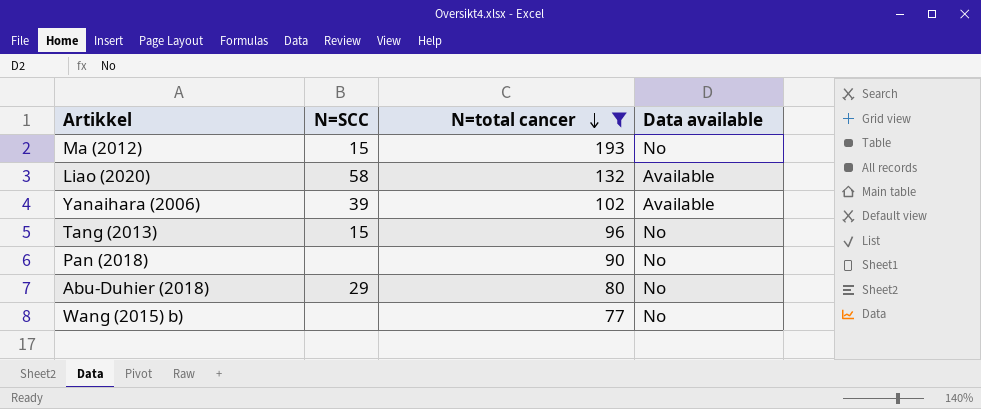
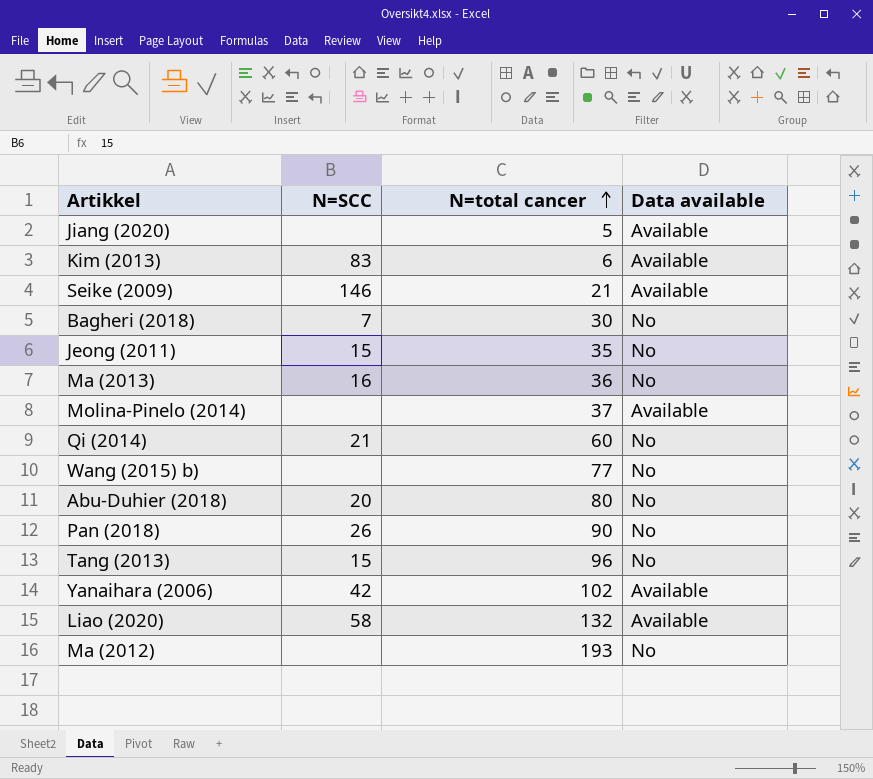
filter: N=total cancer >= 77 -> none
row order: N=total cancer descending -> N=total cancer ascending
Abu-Duhier (2018) | N=SCC: 29 -> 20
Pan (2018) | N=SCC: none -> 26
Yanaihara (2006) | N=SCC: 39 -> 42
Ma (2012) | N=SCC: 15 -> none

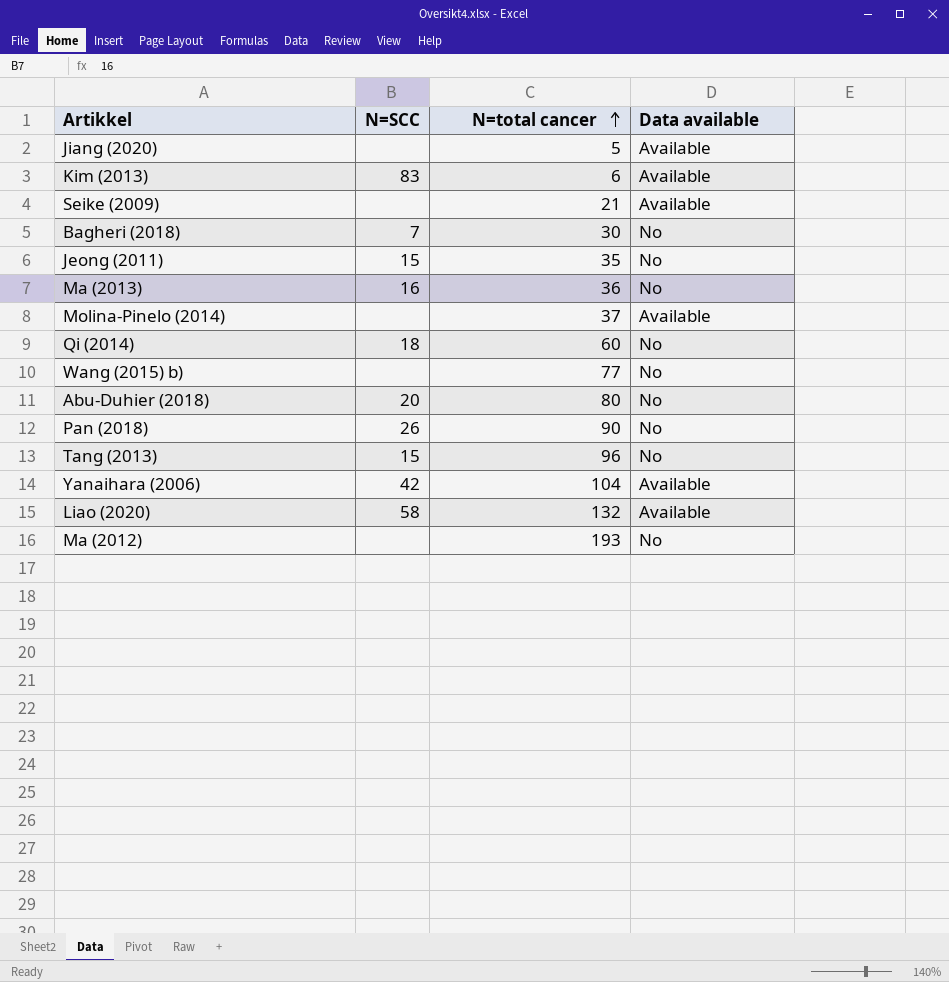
Seike (2009) | N=SCC: 146 -> none
Qi (2014) | N=SCC: 21 -> 18
Yanaihara (2006) | N=total cancer: 102 -> 104

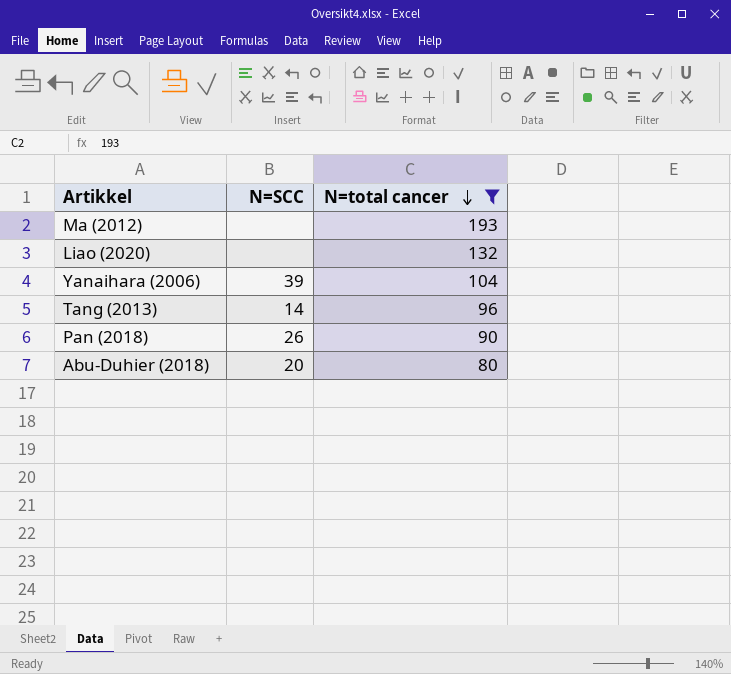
filter: none -> N=total cancer >= 80
row order: N=total cancer ascending -> N=total cancer descending
column Data available | position: 4 -> none
Liao (2020) | N=SCC: 58 -> none
Yanaihara (2006) | N=SCC: 42 -> 39
Tang (2013) | N=SCC: 15 -> 14

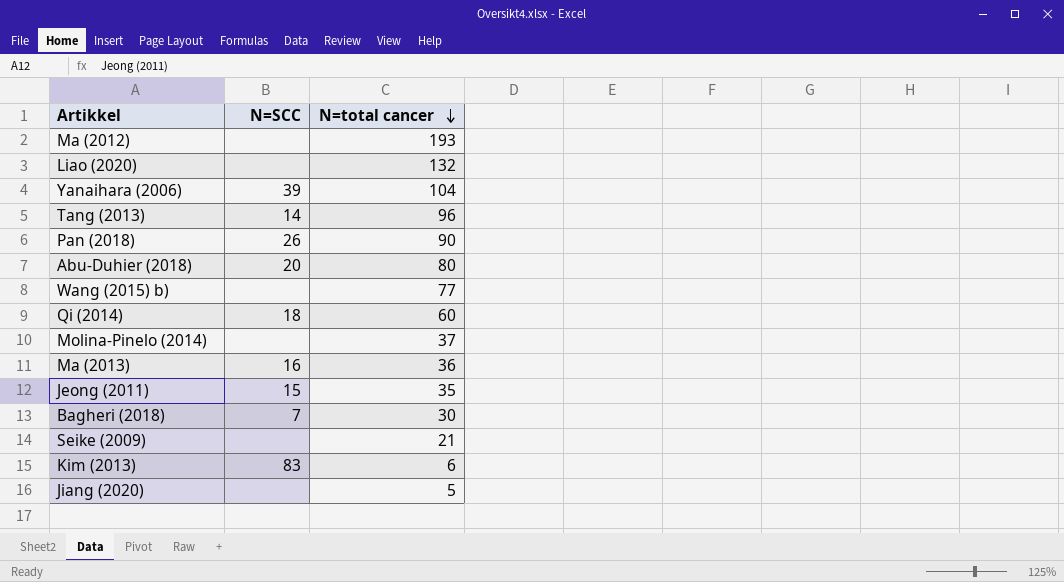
filter: N=total cancer >= 80 -> none

